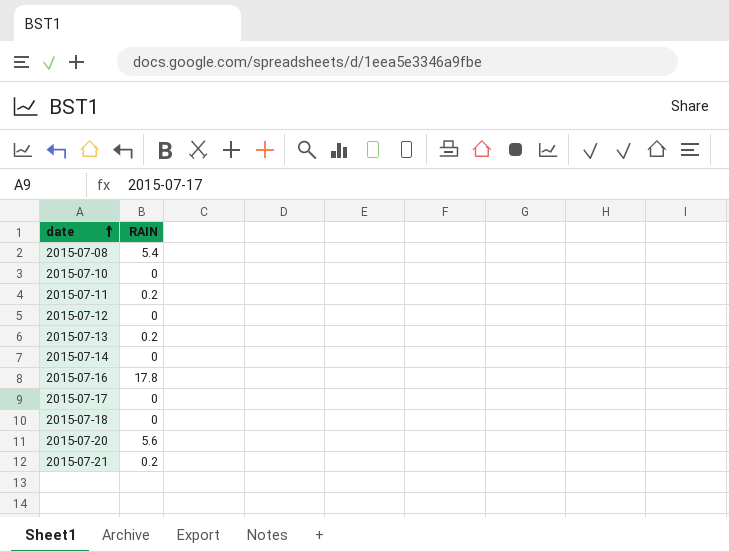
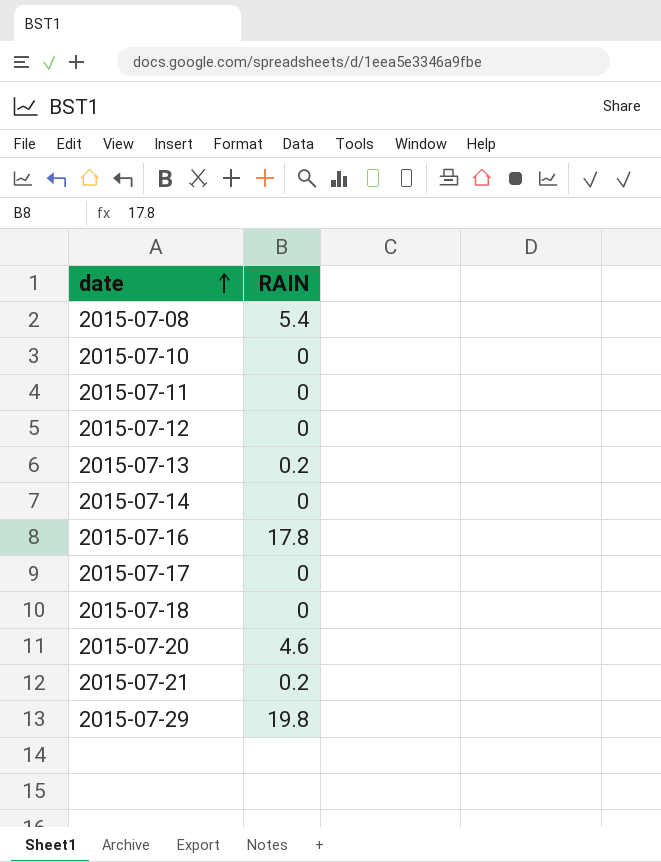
2015-07-11 | RAIN: 0.2 -> 0
2015-07-20 | RAIN: 5.6 -> 4.6
row 2015-07-29: none -> 19.8

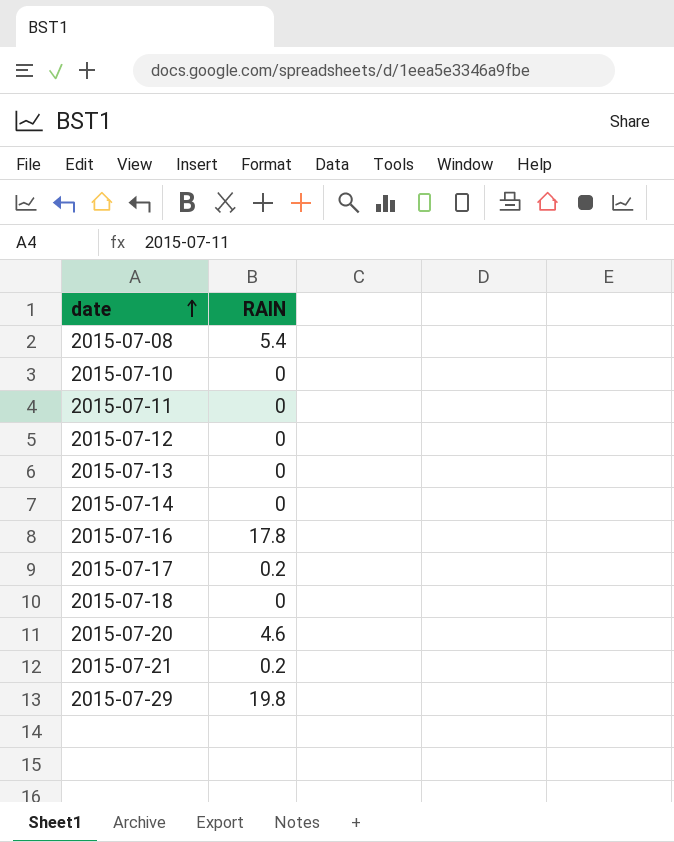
2015-07-13 | RAIN: 0.2 -> 0
2015-07-17 | RAIN: 0 -> 0.2

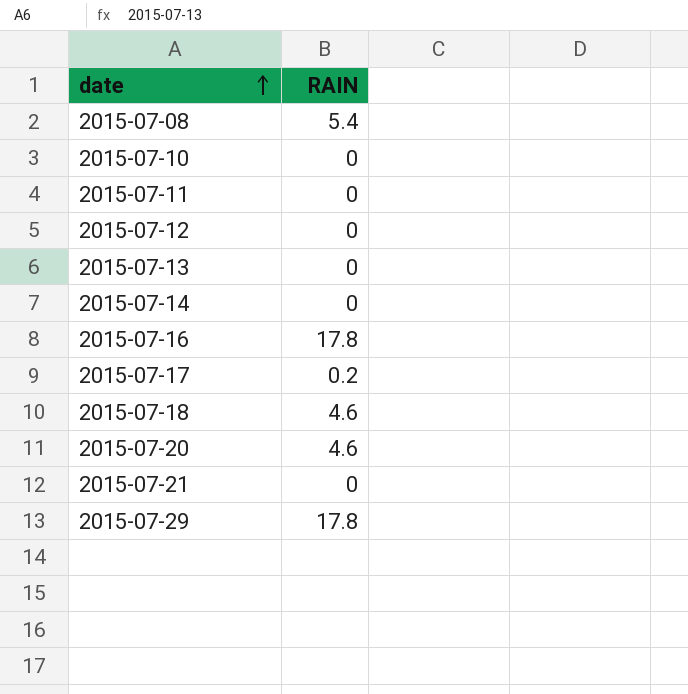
2015-07-18 | RAIN: 0 -> 4.6
2015-07-21 | RAIN: 0.2 -> 0
2015-07-29 | RAIN: 19.8 -> 17.8

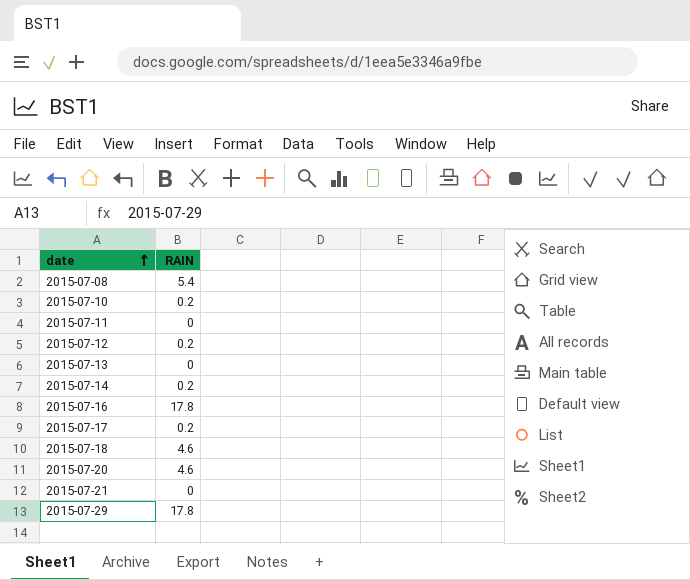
2015-07-10 | RAIN: 0 -> 0.2
2015-07-12 | RAIN: 0 -> 0.2
2015-07-14 | RAIN: 0 -> 0.2

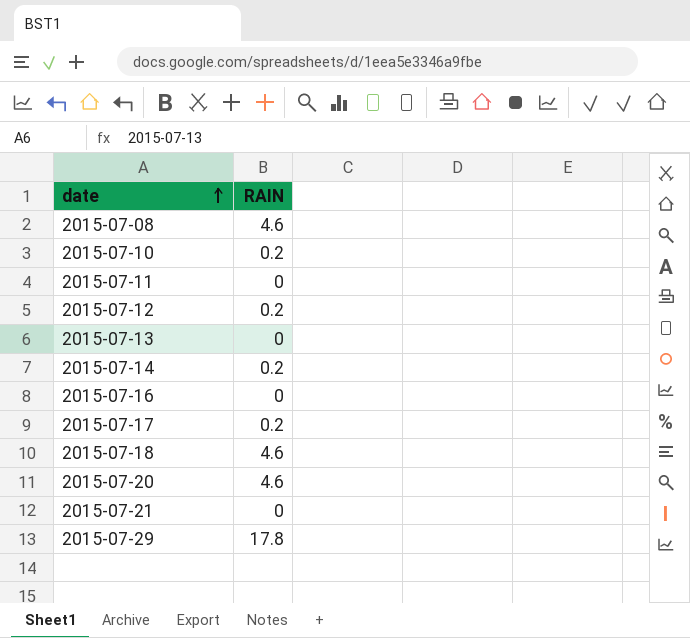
2015-07-08 | RAIN: 5.4 -> 4.6
2015-07-16 | RAIN: 17.8 -> 0

